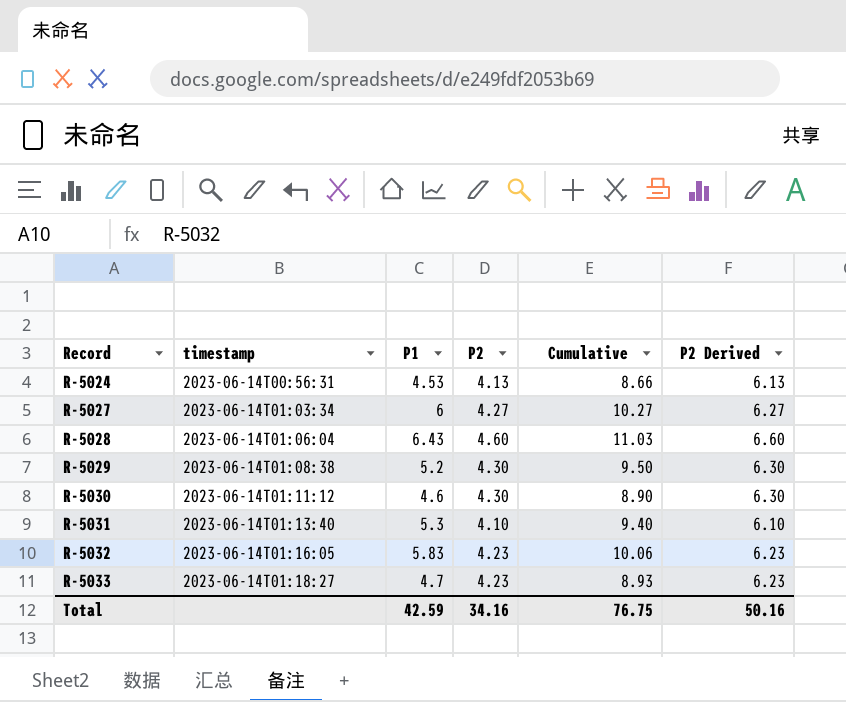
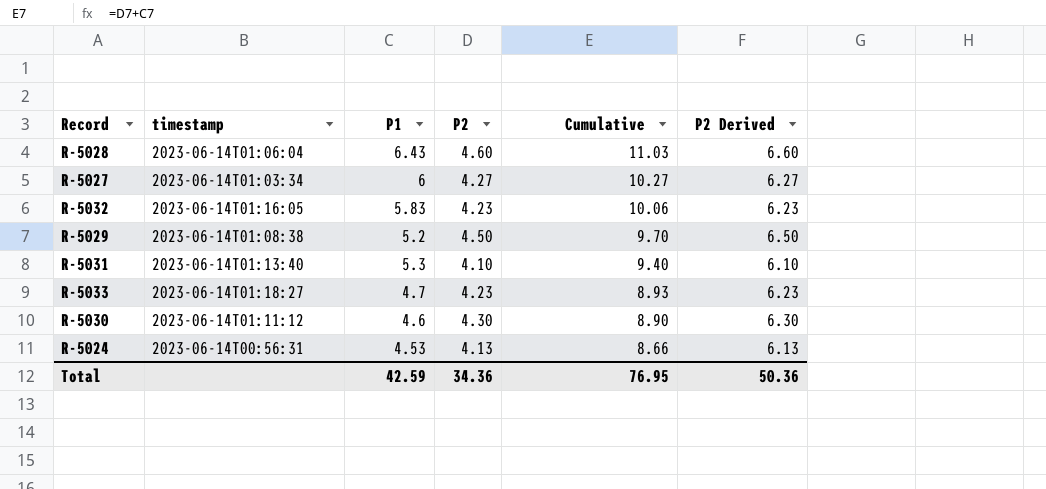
row order: Record ascending -> Cumulative descending
R-5029 | P2: 4.30 -> 4.50
R-5029 | Cumulative: 9.50 -> 9.70
R-5029 | P2 Derived: 6.30 -> 6.50
Total | P2: 34.16 -> 34.36
Total | Cumulative: 76.75 -> 76.95
Total | P2 Derived: 50.16 -> 50.36

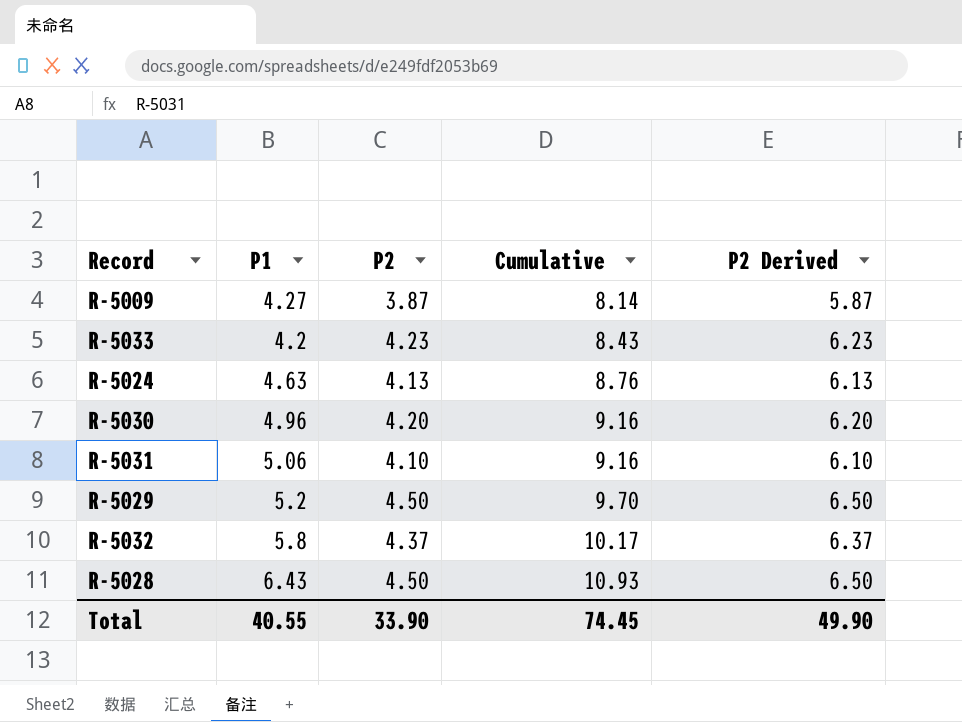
row order: Cumulative descending -> Cumulative ascending
column timestamp | position: 2 -> none
row R-5027: 2023-06-14T01:03:34 | 6 | 4.27 | 10.27 | 6.27 -> none
row R-5009: none -> 4.27 | 3.87 | 8.14 | 5.87
R-5033 | P1: 4.7 -> 4.2
R-5033 | Cumulative: 8.93 -> 8.43
R-5024 | P1: 4.53 -> 4.63
R-5024 | Cumulative: 8.66 -> 8.76
R-5030 | P1: 4.6 -> 4.96
R-5030 | P2: 4.30 -> 4.20
R-5030 | Cumulative: 8.90 -> 9.16
R-5030 | P2 Derived: 6.30 -> 6.20
R-5031 | P1: 5.3 -> 5.06
R-5031 | Cumulative: 9.40 -> 9.16
R-5032 | P1: 5.83 -> 5.8
R-5032 | P2: 4.23 -> 4.37
R-5032 | Cumulative: 10.06 -> 10.17
R-5032 | P2 Derived: 6.23 -> 6.37
R-5028 | P2: 4.60 -> 4.50
R-5028 | Cumulative: 11.03 -> 10.93
R-5028 | P2 Derived: 6.60 -> 6.50
Total | P1: 42.59 -> 40.55
Total | P2: 34.36 -> 33.90
Total | Cumulative: 76.95 -> 74.45
Total | P2 Derived: 50.36 -> 49.90

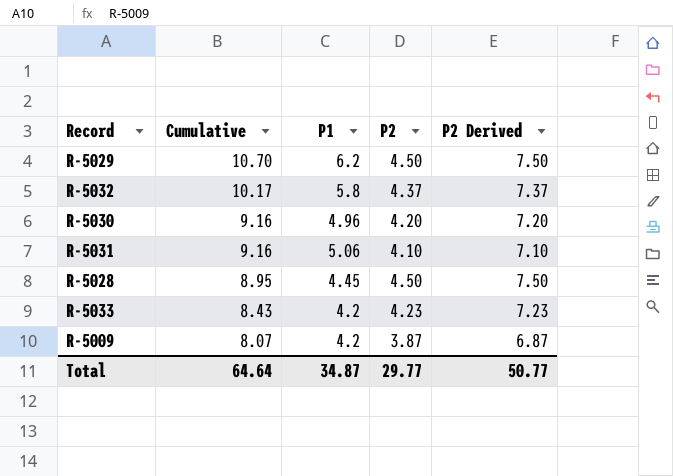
row order: Cumulative ascending -> Cumulative descending
column Cumulative | position: 4 -> 2
column P2 Derived | formula: [P2] + 2 -> [P2] + 3
row R-5024: 4.63 | 4.13 | 8.76 | 6.13 -> none
R-5029 | Cumulative: 9.70 -> 10.70
R-5029 | P1: 5.2 -> 6.2
R-5028 | Cumulative: 10.93 -> 8.95
R-5028 | P1: 6.43 -> 4.45
R-5009 | Cumulative: 8.14 -> 8.07
R-5009 | P1: 4.27 -> 4.2
Total | Cumulative: 74.45 -> 64.64
Total | P1: 40.55 -> 34.87
Total | P2: 33.90 -> 29.77
Total | P2 Derived: 49.90 -> 50.77

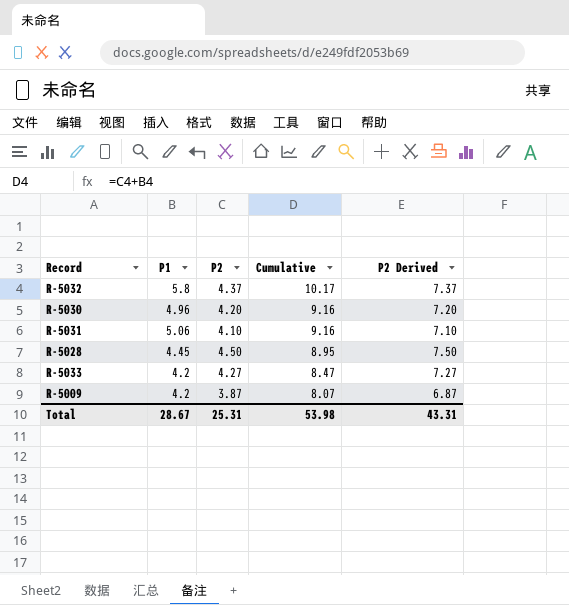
column Cumulative | position: 2 -> 4
row R-5029: 10.70 | 6.2 | 4.50 | 7.50 -> none
R-5033 | P2: 4.23 -> 4.27
R-5033 | Cumulative: 8.43 -> 8.47
R-5033 | P2 Derived: 7.23 -> 7.27
Total | P1: 34.87 -> 28.67
Total | P2: 29.77 -> 25.31
Total | Cumulative: 64.64 -> 53.98
Total | P2 Derived: 50.77 -> 43.31

